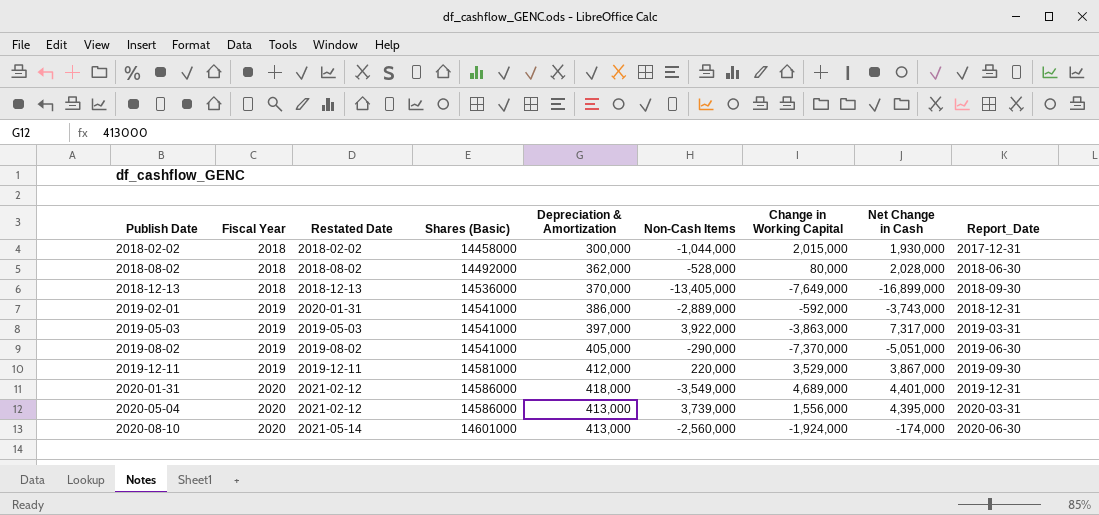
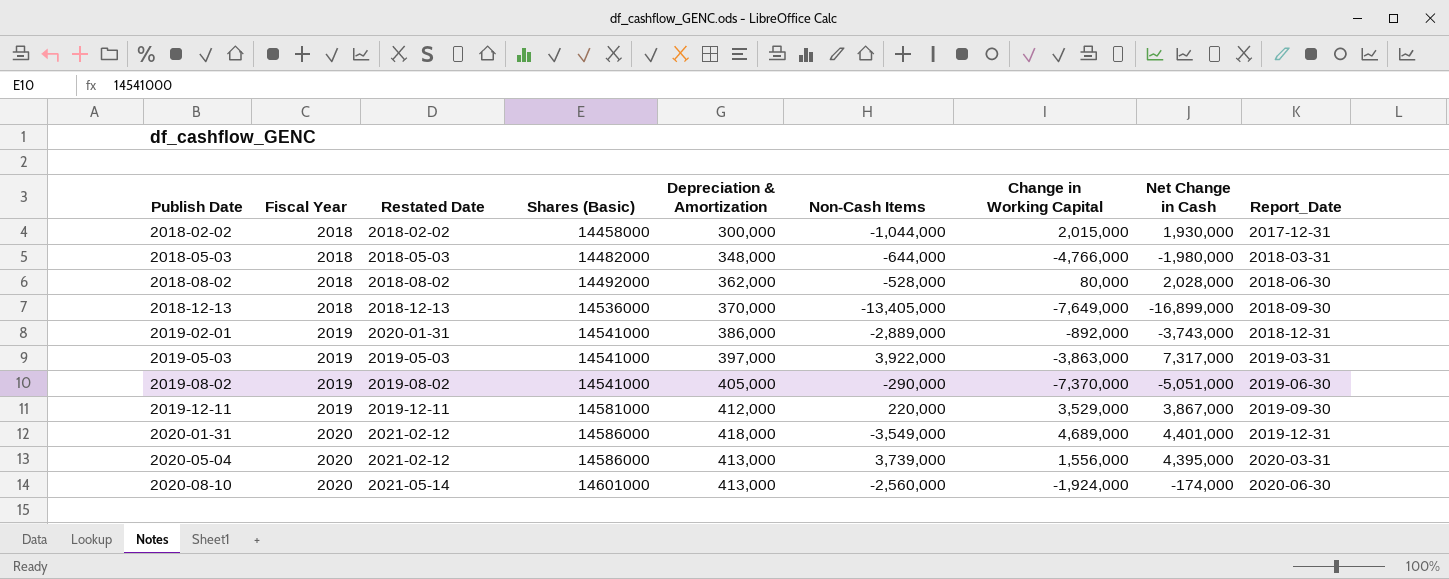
row 2018-05-03: none -> 2018 | 2018-05-03 | 14482000 | 348,000 | -644,000 | -4,766,000 | -1,980,000 | 2018-03-31
2019-02-01 | Change in Working Capital: -592,000 -> -892,000

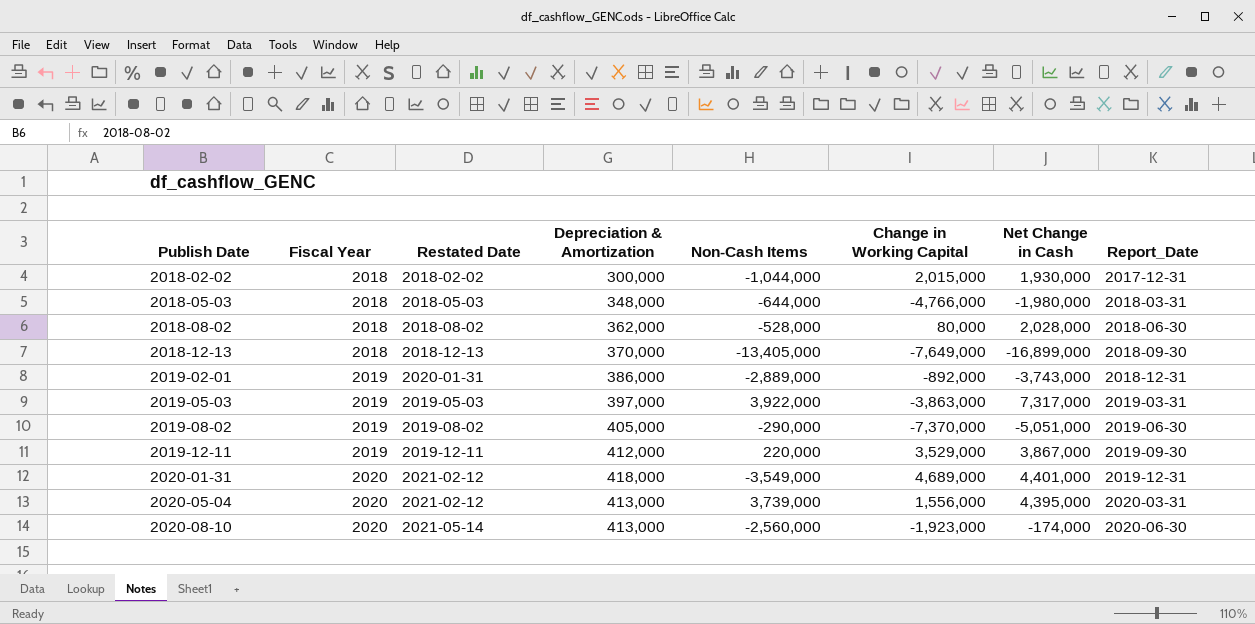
column Shares (Basic) | position: 4 -> none
2020-08-10 | Change in Working Capital: -1,924,000 -> -1,923,000

